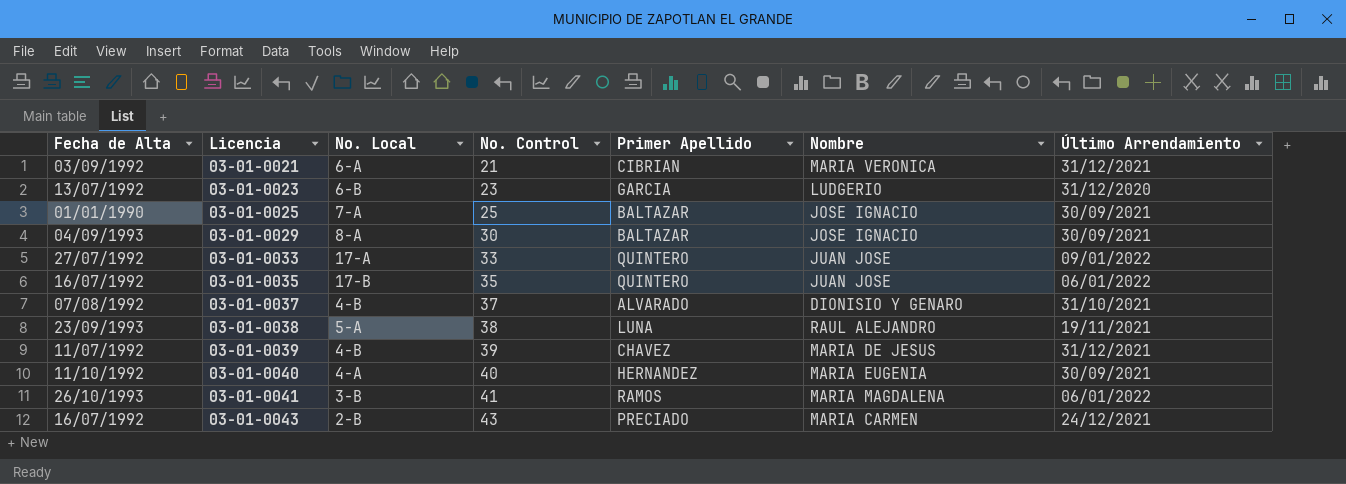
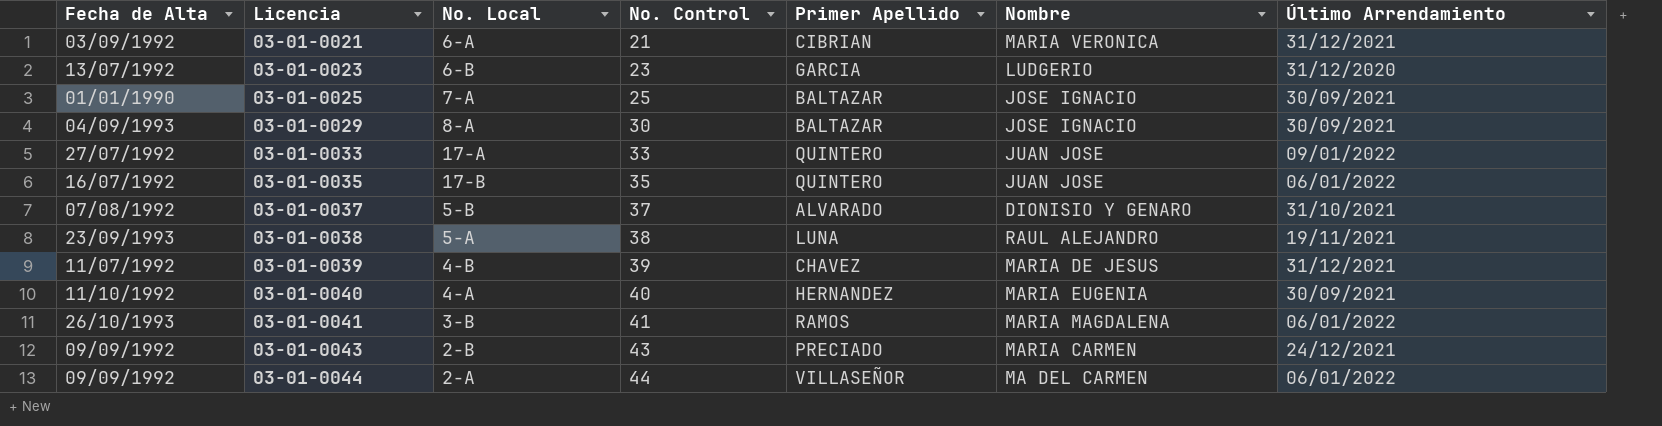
03-01-0037 | No. Local: 4-B -> 5-B
03-01-0043 | Fecha de Alta: 16/07/1992 -> 09/09/1992
row 03-01-0044: none -> 09/09/1992 | 2-A | 44 | VILLASEÑOR | MA DEL CARMEN | 06/01/2022

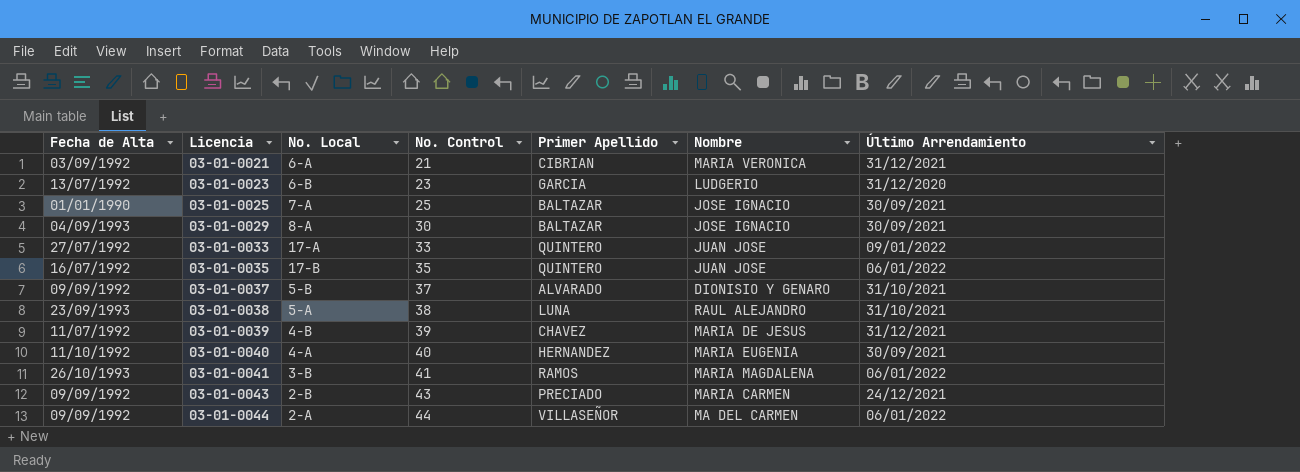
03-01-0037 | Fecha de Alta: 07/08/1992 -> 09/09/1992
03-01-0038 | Último Arrendamiento: 19/11/2021 -> 31/10/2021

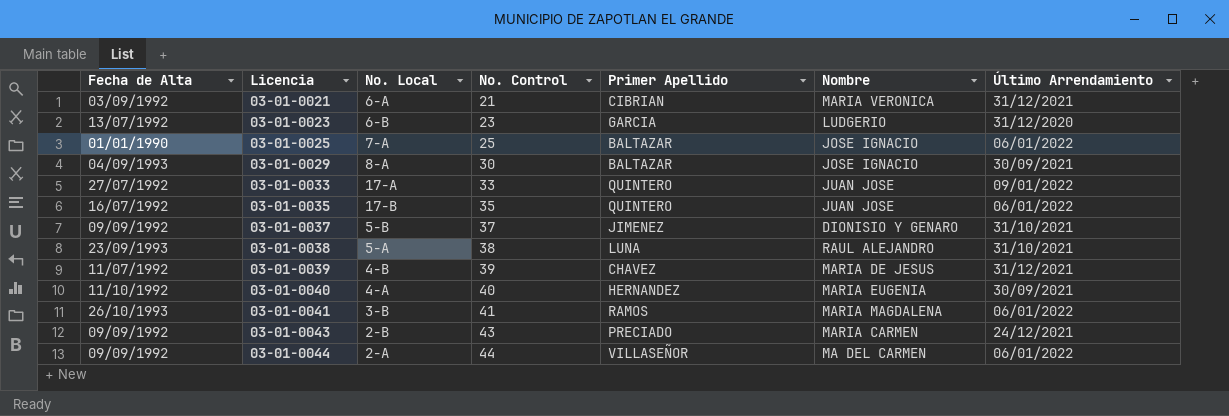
03-01-0025 | Último Arrendamiento: 30/09/2021 -> 06/01/2022
03-01-0037 | Primer Apellido: ALVARADO -> JIMENEZ

